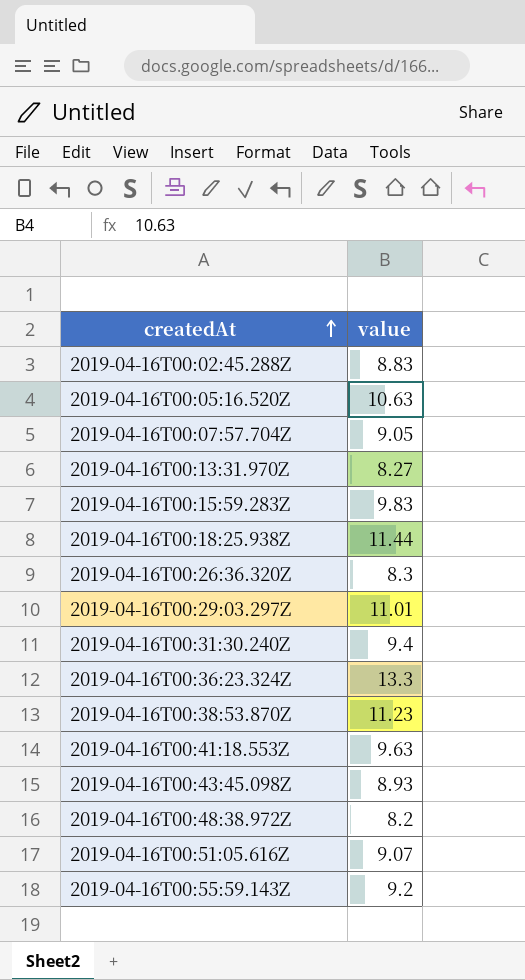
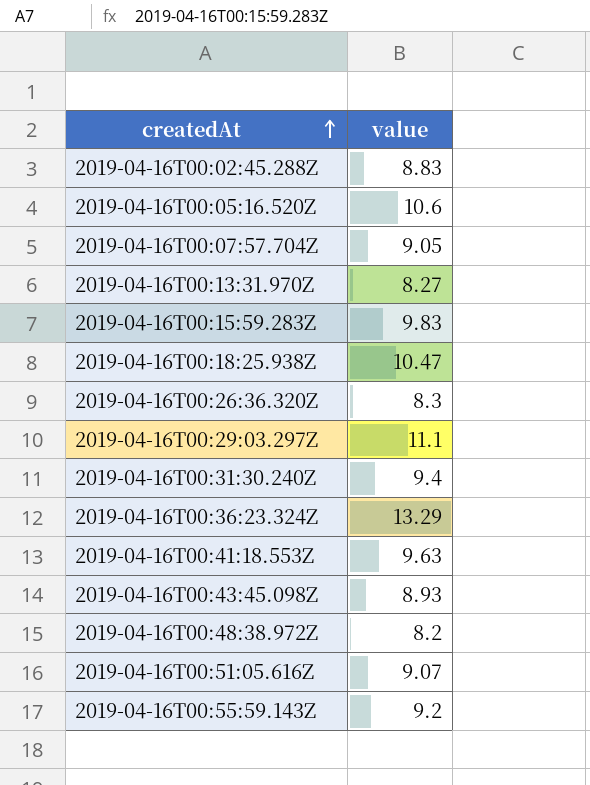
row 2019-04-16T00:38:53.870Z: 11.23 -> none
2019-04-16T00:05:16.520Z | value: 10.63 -> 10.6
2019-04-16T00:18:25.938Z | value: 11.44 -> 10.47
2019-04-16T00:29:03.297Z | value: 11.01 -> 11.1
2019-04-16T00:36:23.324Z | value: 13.3 -> 13.29

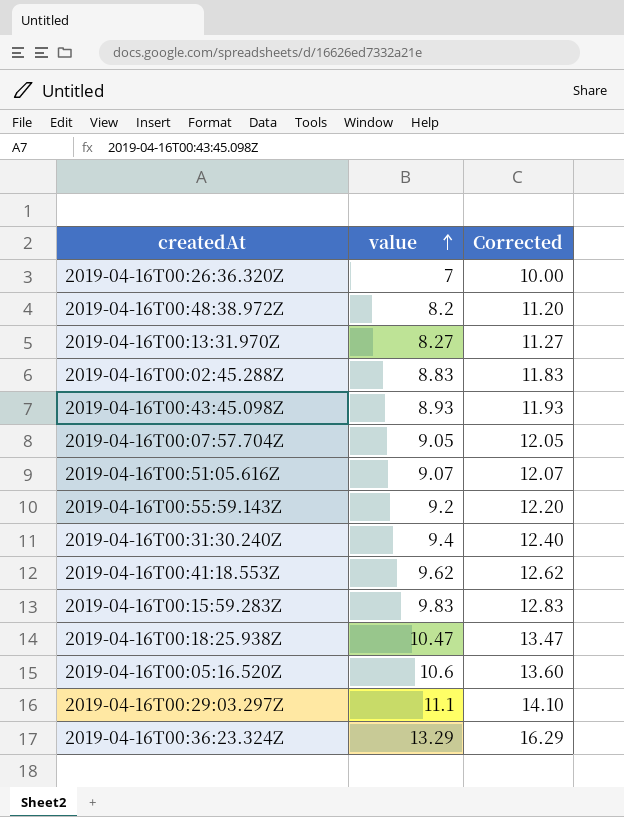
row order: createdAt ascending -> value ascending
column Corrected | formula: none -> [value] + 3
2019-04-16T00:26:36.320Z | value: 8.3 -> 7
2019-04-16T00:41:18.553Z | value: 9.63 -> 9.62

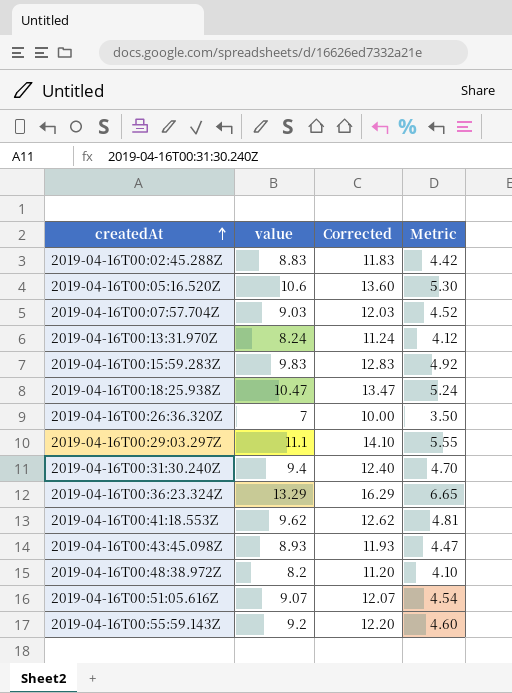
row order: value ascending -> createdAt ascending
column Metric | formula: none -> [value] * 0.5
2019-04-16T00:07:57.704Z | value: 9.05 -> 9.03
2019-04-16T00:07:57.704Z | Corrected: 12.05 -> 12.03
2019-04-16T00:13:31.970Z | value: 8.27 -> 8.24
2019-04-16T00:13:31.970Z | Corrected: 11.27 -> 11.24

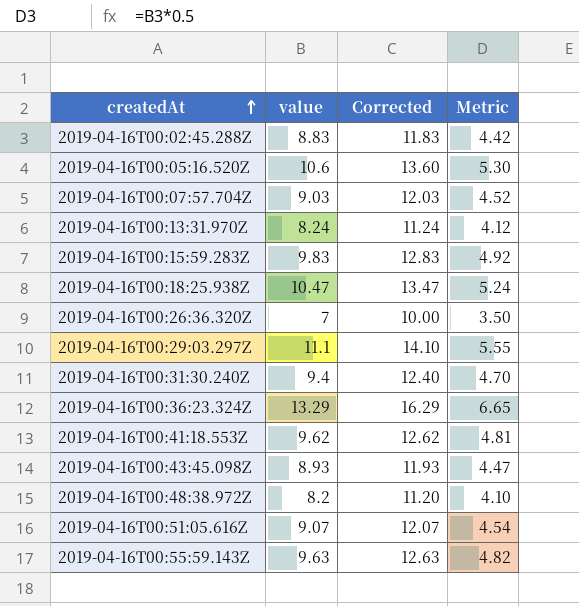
2019-04-16T00:55:59.143Z | value: 9.2 -> 9.63
2019-04-16T00:55:59.143Z | Corrected: 12.20 -> 12.63
2019-04-16T00:55:59.143Z | Metric: 4.60 -> 4.82

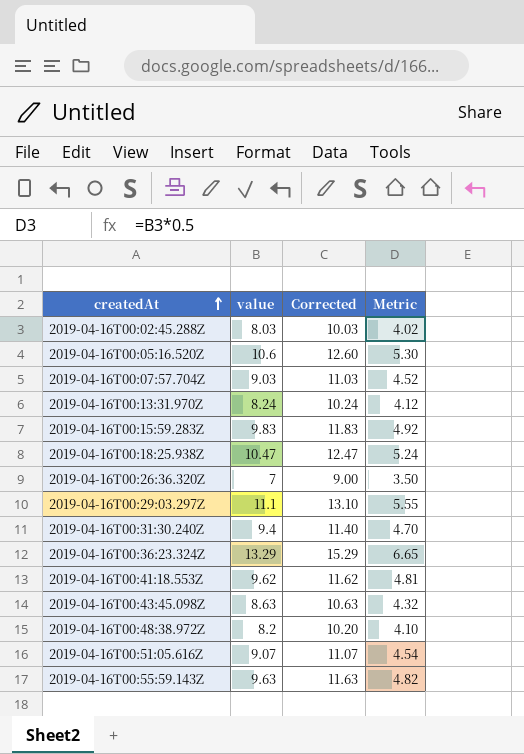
column Corrected | formula: [value] + 3 -> [value] + 2
2019-04-16T00:02:45.288Z | value: 8.83 -> 8.03
2019-04-16T00:02:45.288Z | Metric: 4.42 -> 4.02
2019-04-16T00:43:45.098Z | value: 8.93 -> 8.63
2019-04-16T00:43:45.098Z | Metric: 4.47 -> 4.32

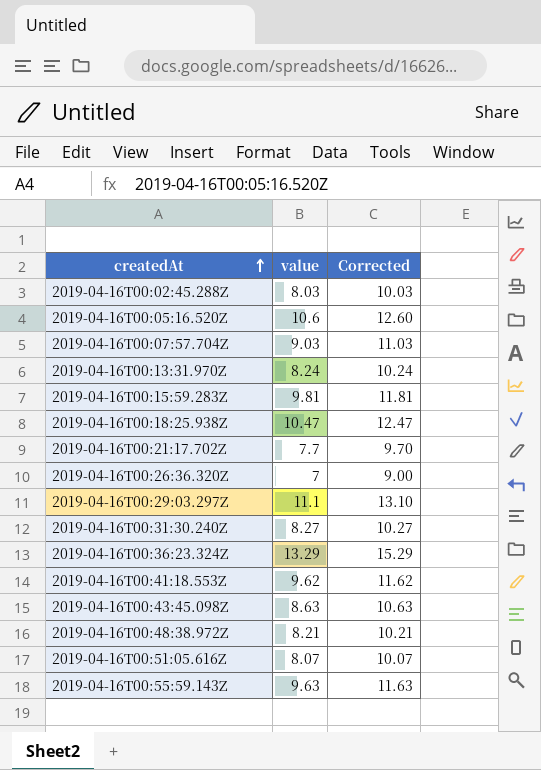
column Metric | formula: [value] * 0.5 -> none
2019-04-16T00:15:59.283Z | value: 9.83 -> 9.81
2019-04-16T00:15:59.283Z | Corrected: 11.83 -> 11.81
row 2019-04-16T00:21:17.702Z: none -> 7.7 | 9.70
2019-04-16T00:31:30.240Z | value: 9.4 -> 8.27
2019-04-16T00:31:30.240Z | Corrected: 11.40 -> 10.27
2019-04-16T00:48:38.972Z | value: 8.2 -> 8.21
2019-04-16T00:48:38.972Z | Corrected: 10.20 -> 10.21
2019-04-16T00:51:05.616Z | value: 9.07 -> 8.07
2019-04-16T00:51:05.616Z | Corrected: 11.07 -> 10.07

